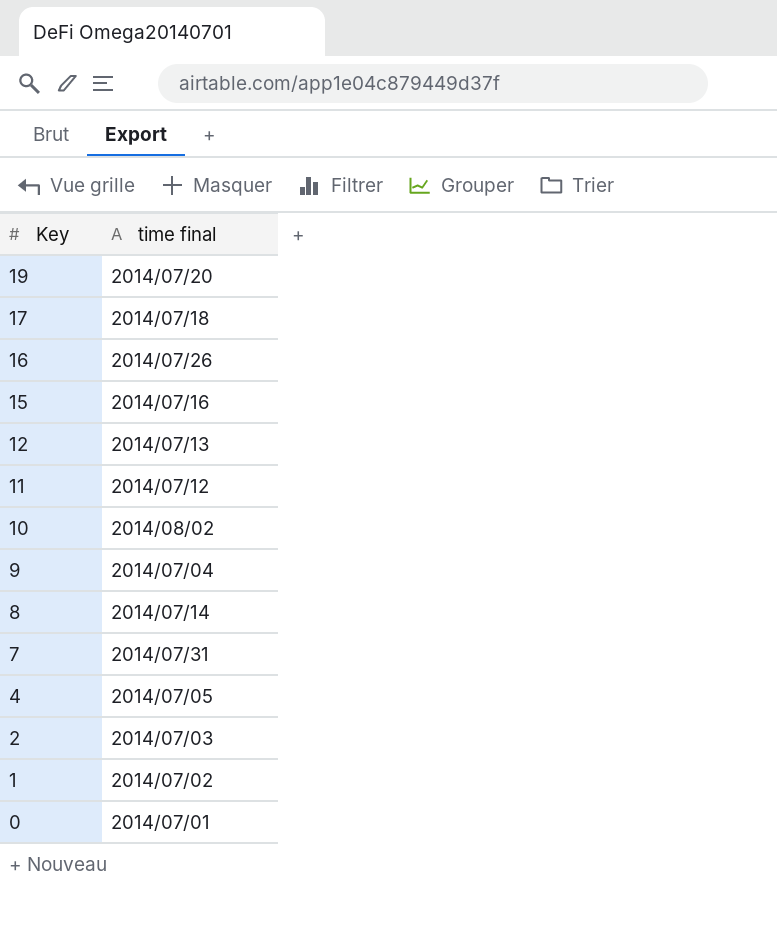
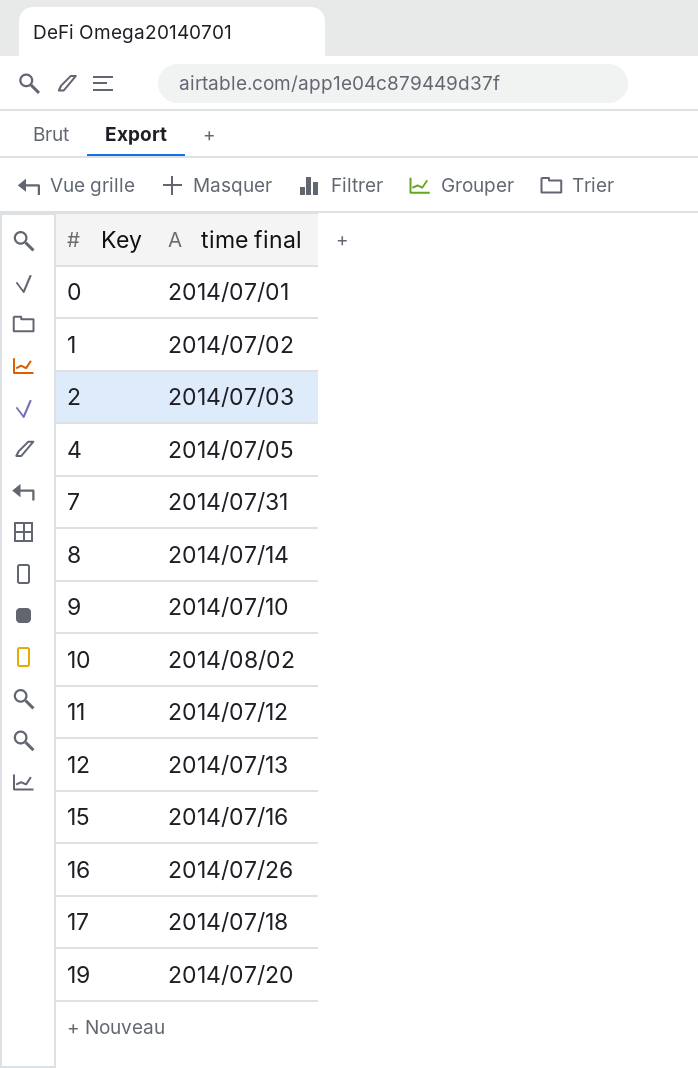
row order: Key descending -> Key ascending
9 | time final: 2014/07/04 -> 2014/07/10

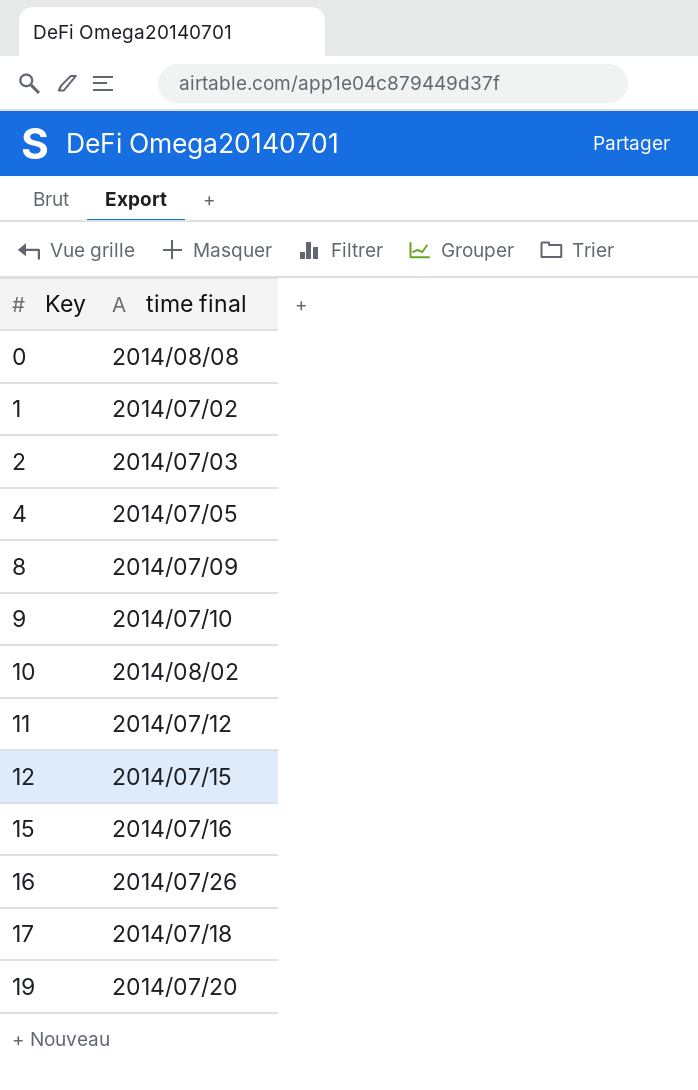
row 7: 2014/07/31 -> none
0 | time final: 2014/07/01 -> 2014/08/08
8 | time final: 2014/07/14 -> 2014/07/09
12 | time final: 2014/07/13 -> 2014/07/15

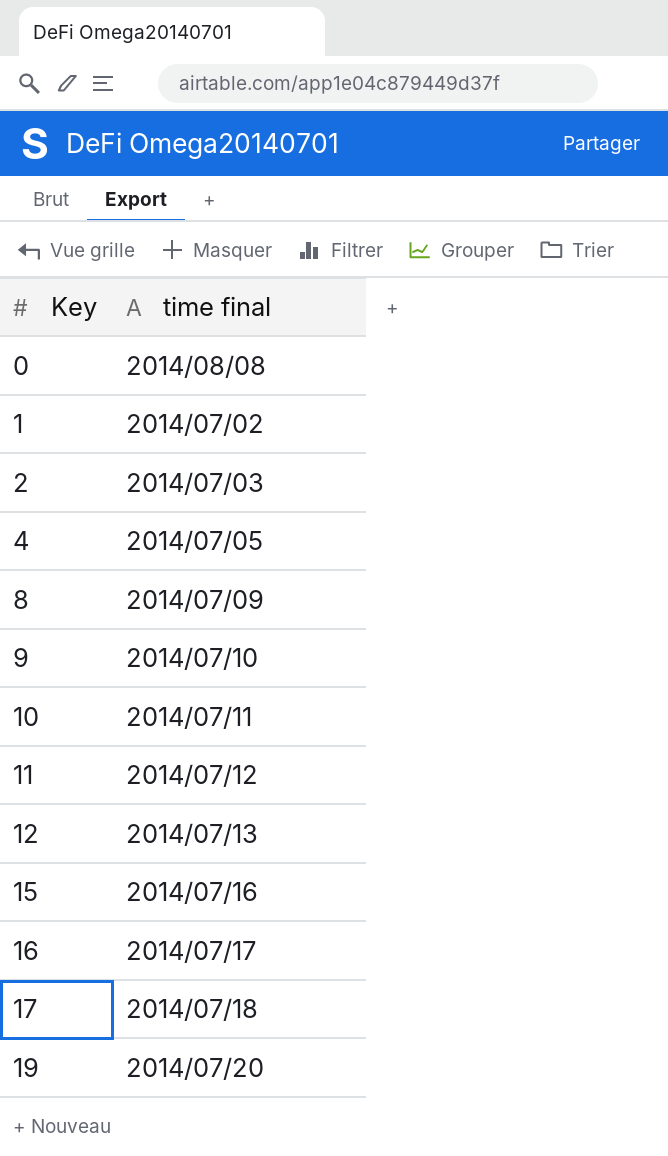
10 | time final: 2014/08/02 -> 2014/07/11
12 | time final: 2014/07/15 -> 2014/07/13
16 | time final: 2014/07/26 -> 2014/07/17

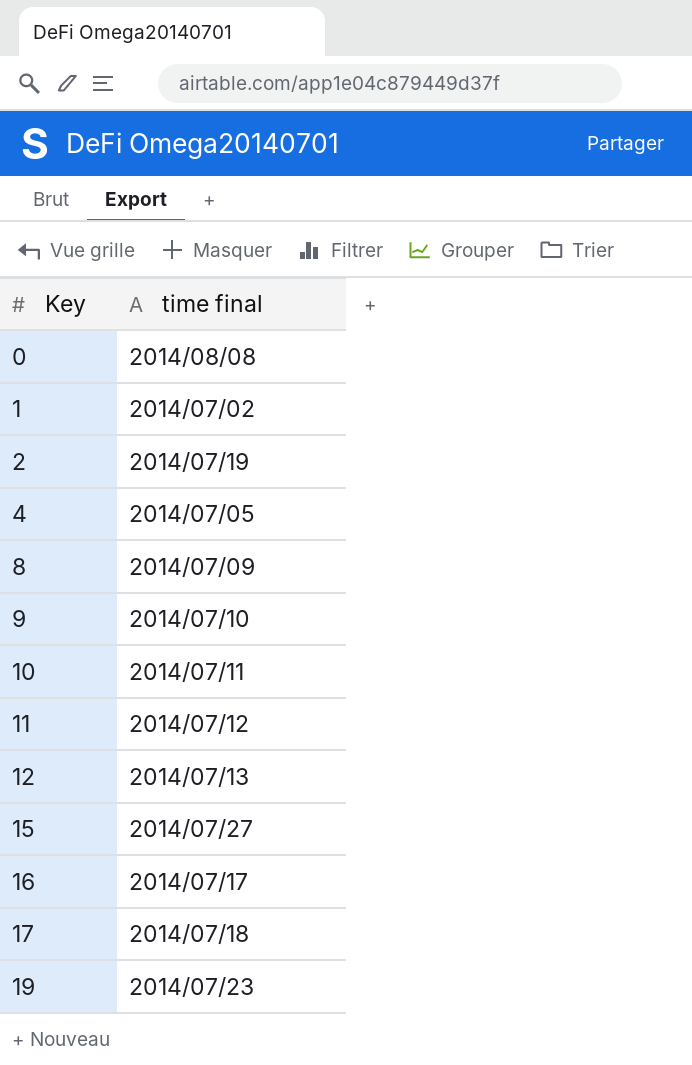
2 | time final: 2014/07/03 -> 2014/07/19
15 | time final: 2014/07/16 -> 2014/07/27
19 | time final: 2014/07/20 -> 2014/07/23

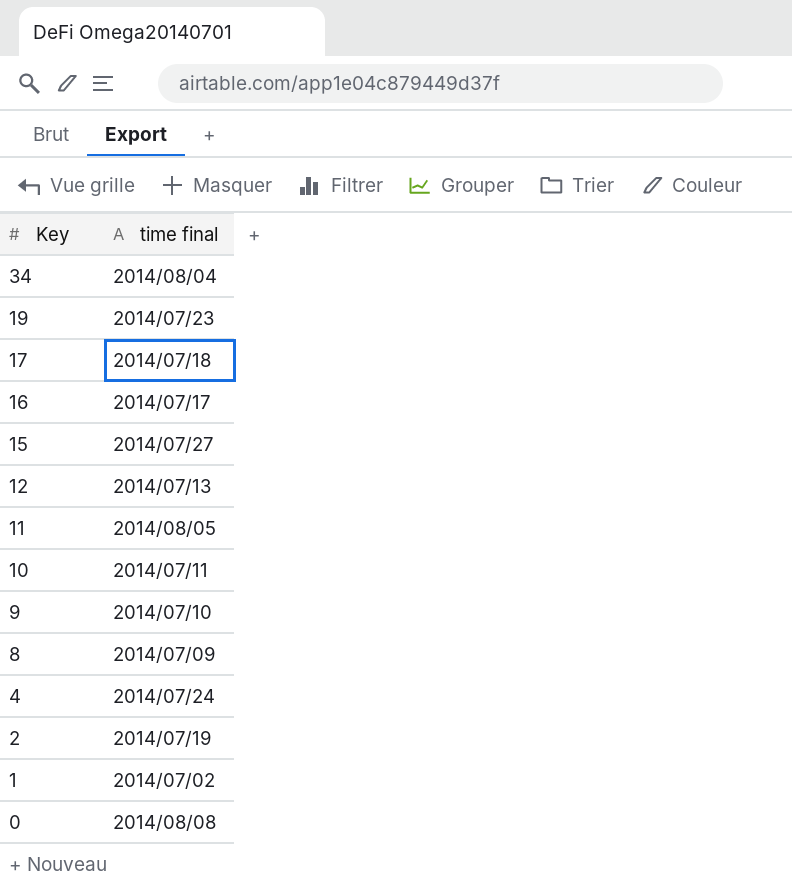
row order: Key ascending -> Key descending
row 34: none -> 2014/08/04
11 | time final: 2014/07/12 -> 2014/08/05
4 | time final: 2014/07/05 -> 2014/07/24

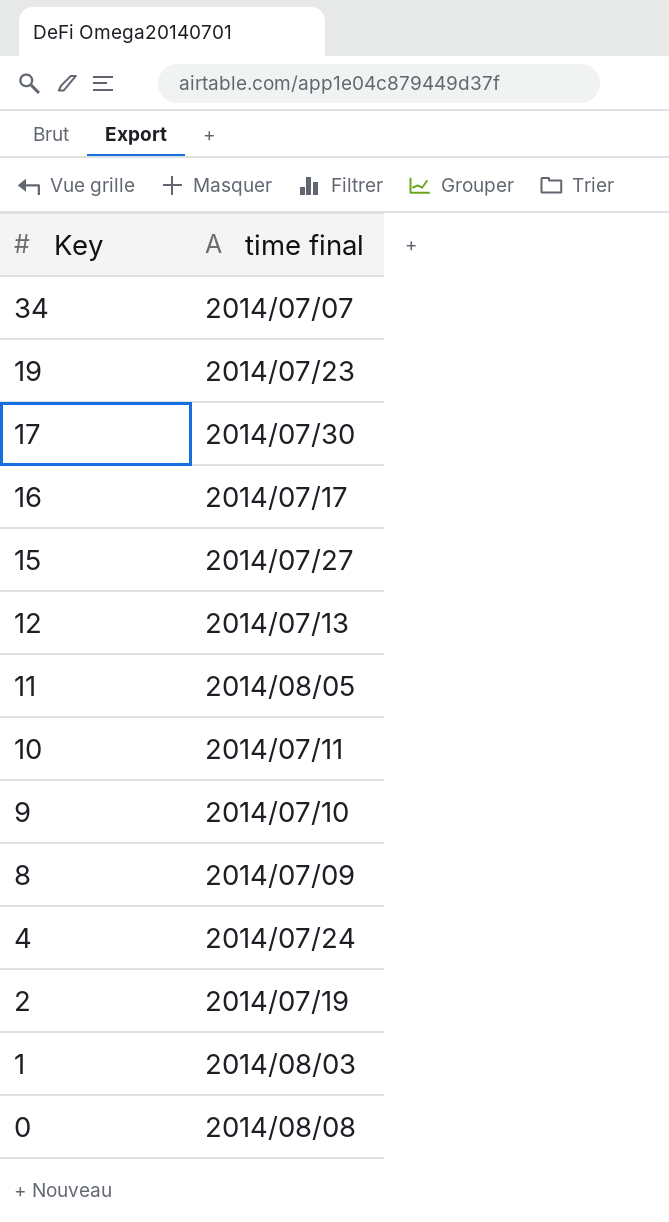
34 | time final: 2014/08/04 -> 2014/07/07
17 | time final: 2014/07/18 -> 2014/07/30
1 | time final: 2014/07/02 -> 2014/08/03

